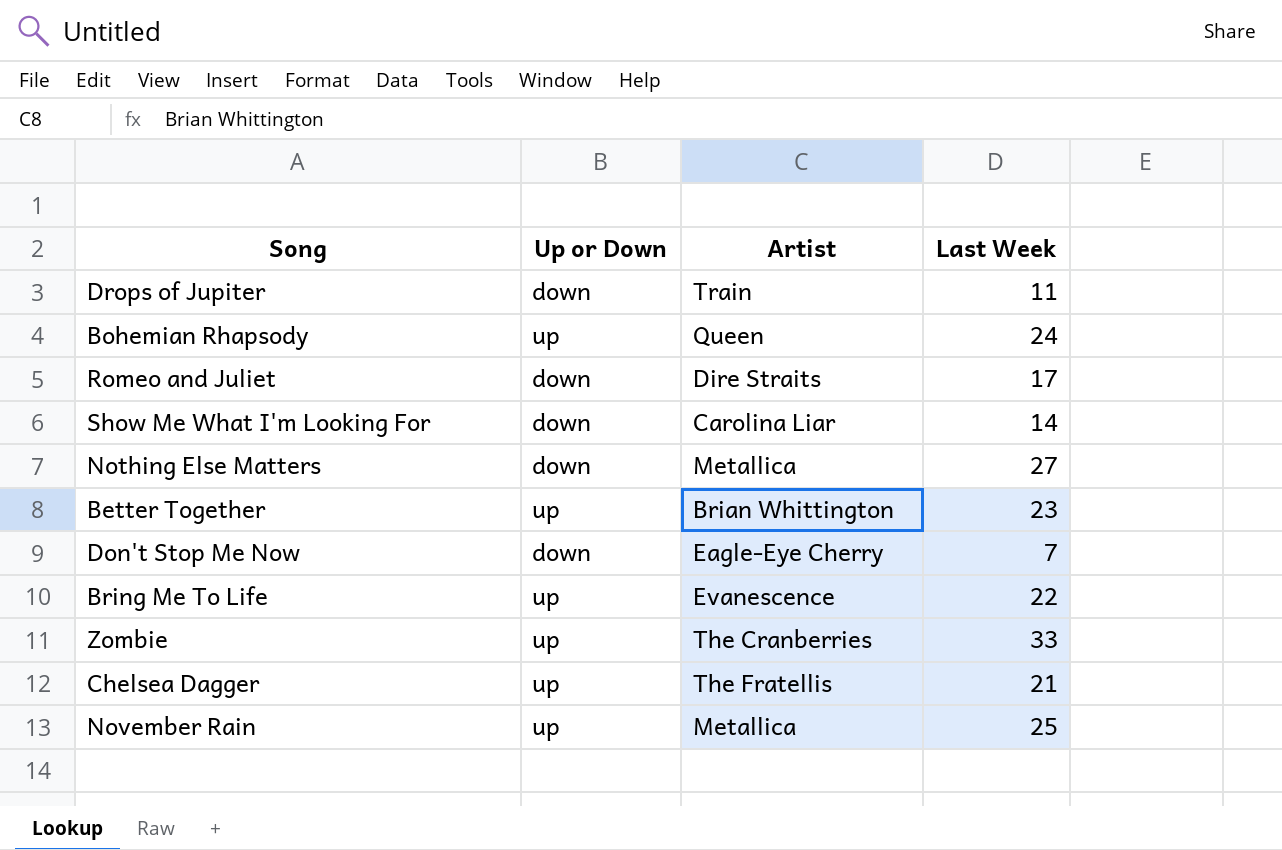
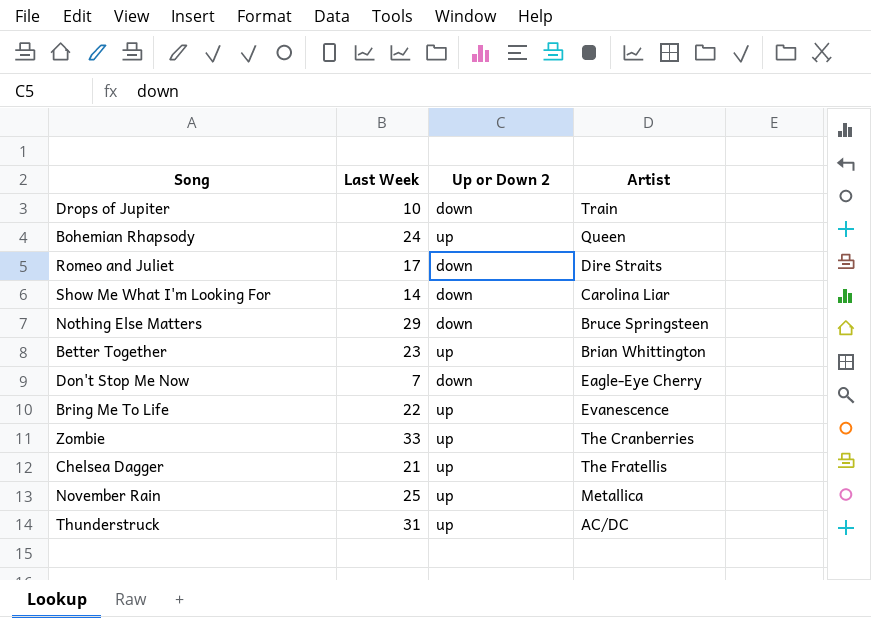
column Last Week | position: 4 -> 2
column name: Up or Down -> Up or Down 2
Drops of Jupiter | Last Week: 11 -> 10
Nothing Else Matters | Last Week: 27 -> 29
Nothing Else Matters | Artist: Metallica -> Bruce Springsteen
row Thunderstruck: none -> 31 | up | AC/DC

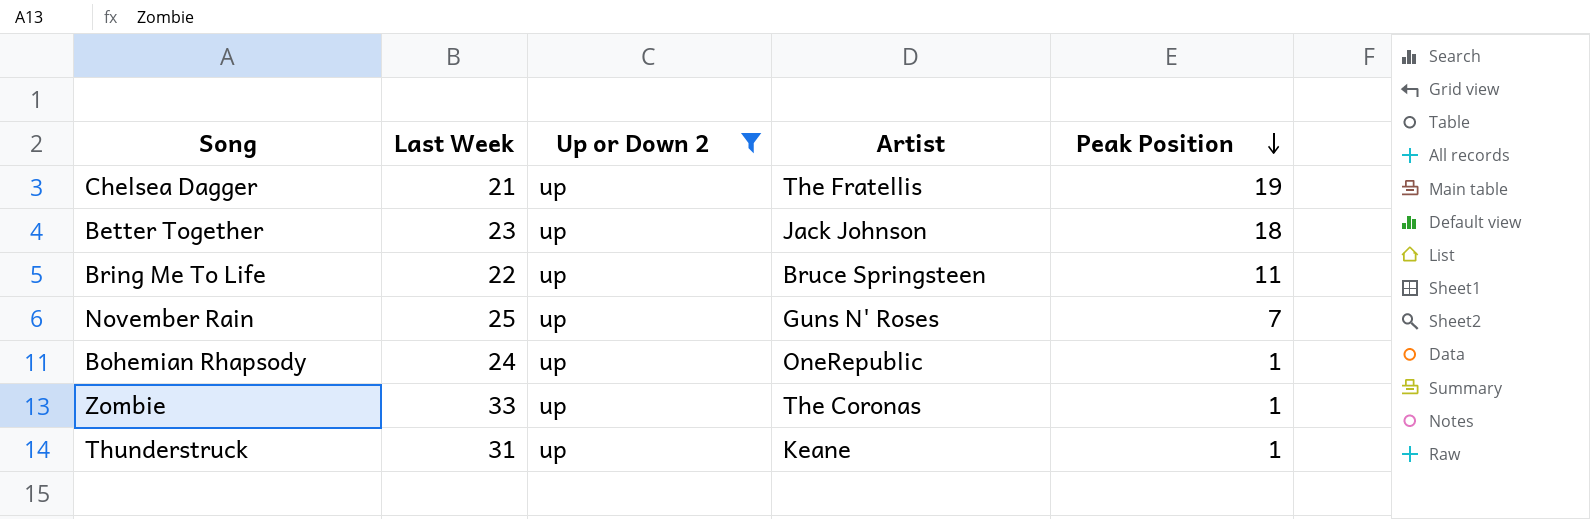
filter: none -> Up or Down 2 = up
row order: none -> Peak Position descending
column Peak Position | position: none -> 5
Better Together | Artist: Brian Whittington -> Jack Johnson
Bring Me To Life | Artist: Evanescence -> Bruce Springsteen
November Rain | Artist: Metallica -> Guns N' Roses
Bohemian Rhapsody | Artist: Queen -> OneRepublic
Zombie | Artist: The Cranberries -> The Coronas
Thunderstruck | Artist: AC/DC -> Keane

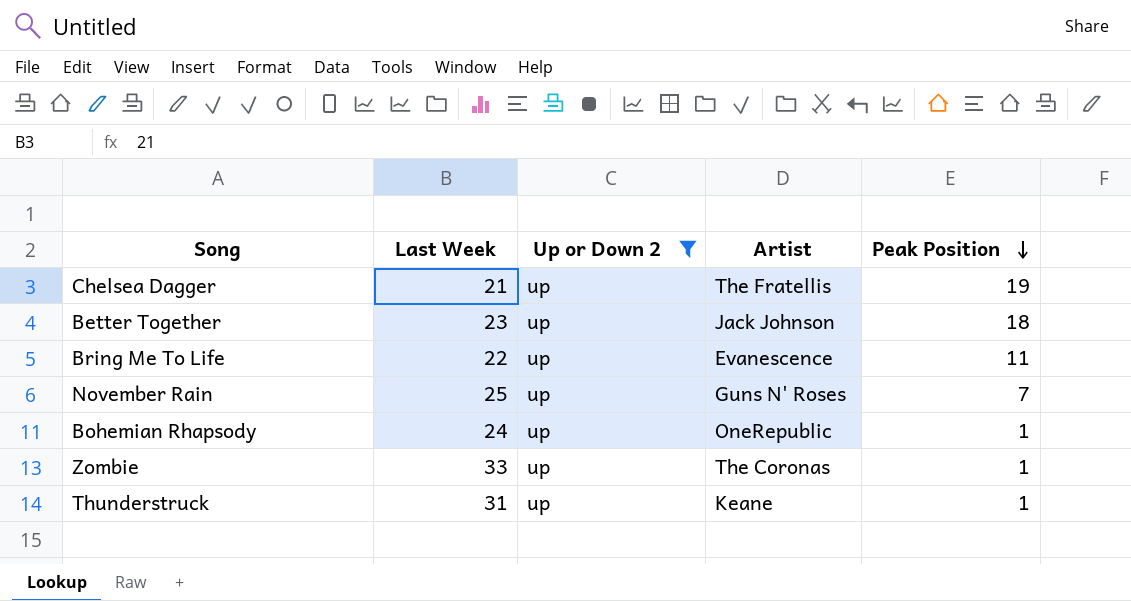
Bring Me To Life | Artist: Bruce Springsteen -> Evanescence

